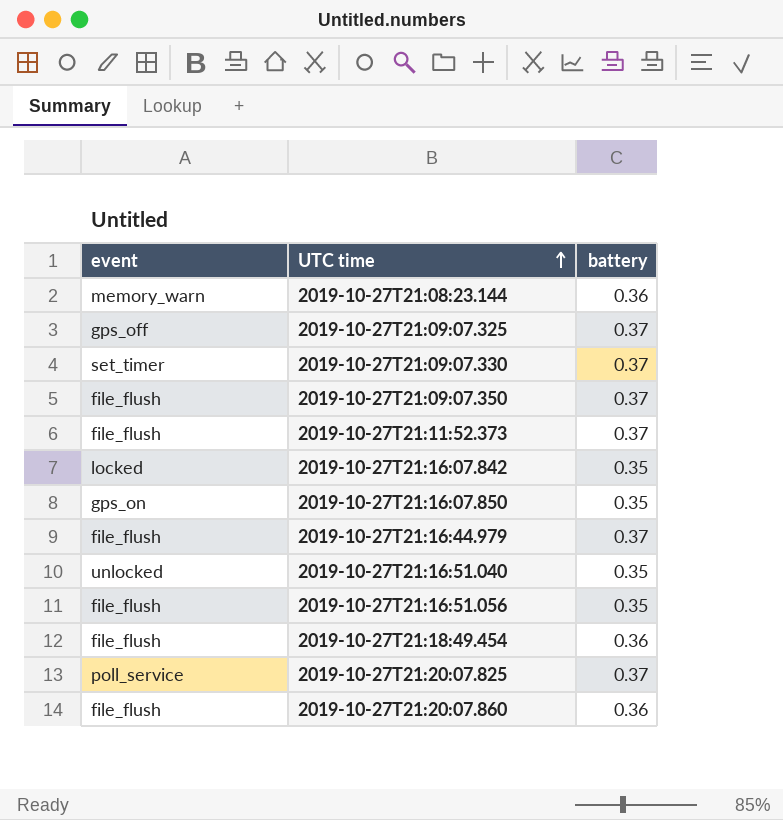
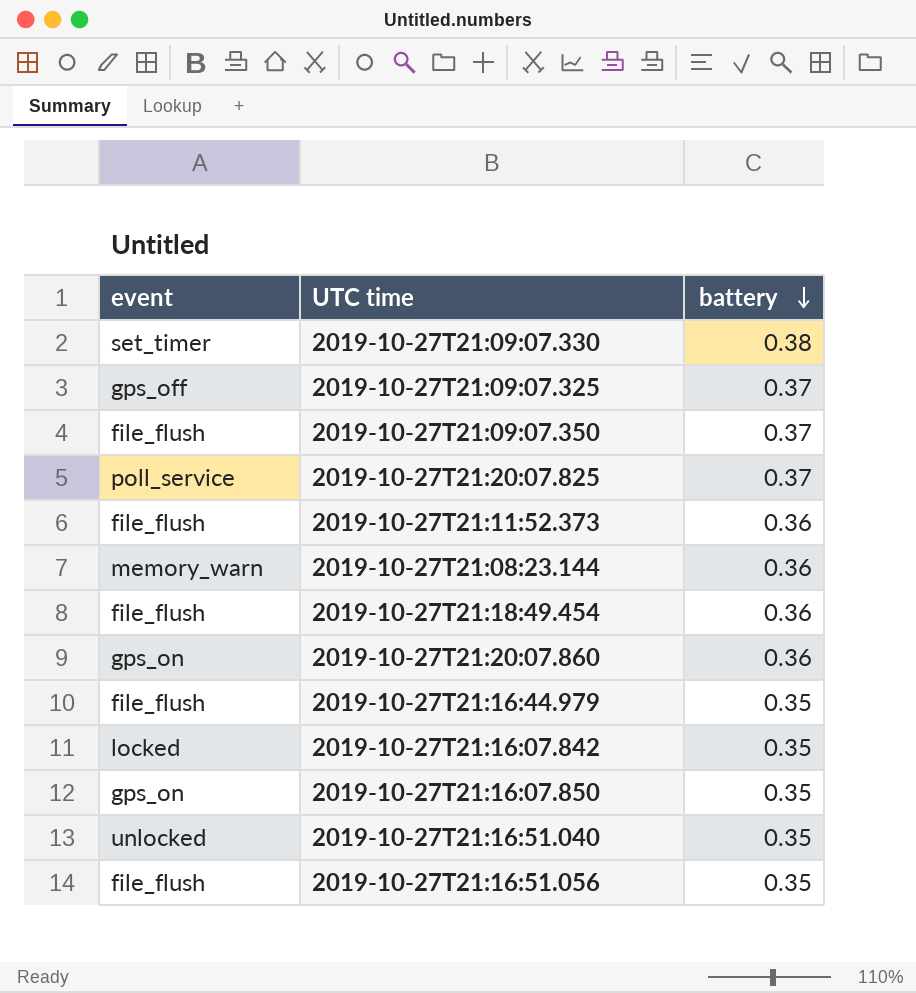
row order: UTC time ascending -> battery descending
2019-10-27T21:09:07.330 | battery: 0.37 -> 0.38
2019-10-27T21:11:52.373 | battery: 0.37 -> 0.36
2019-10-27T21:20:07.860 | event: file_flush -> gps_on
2019-10-27T21:16:44.979 | battery: 0.37 -> 0.35

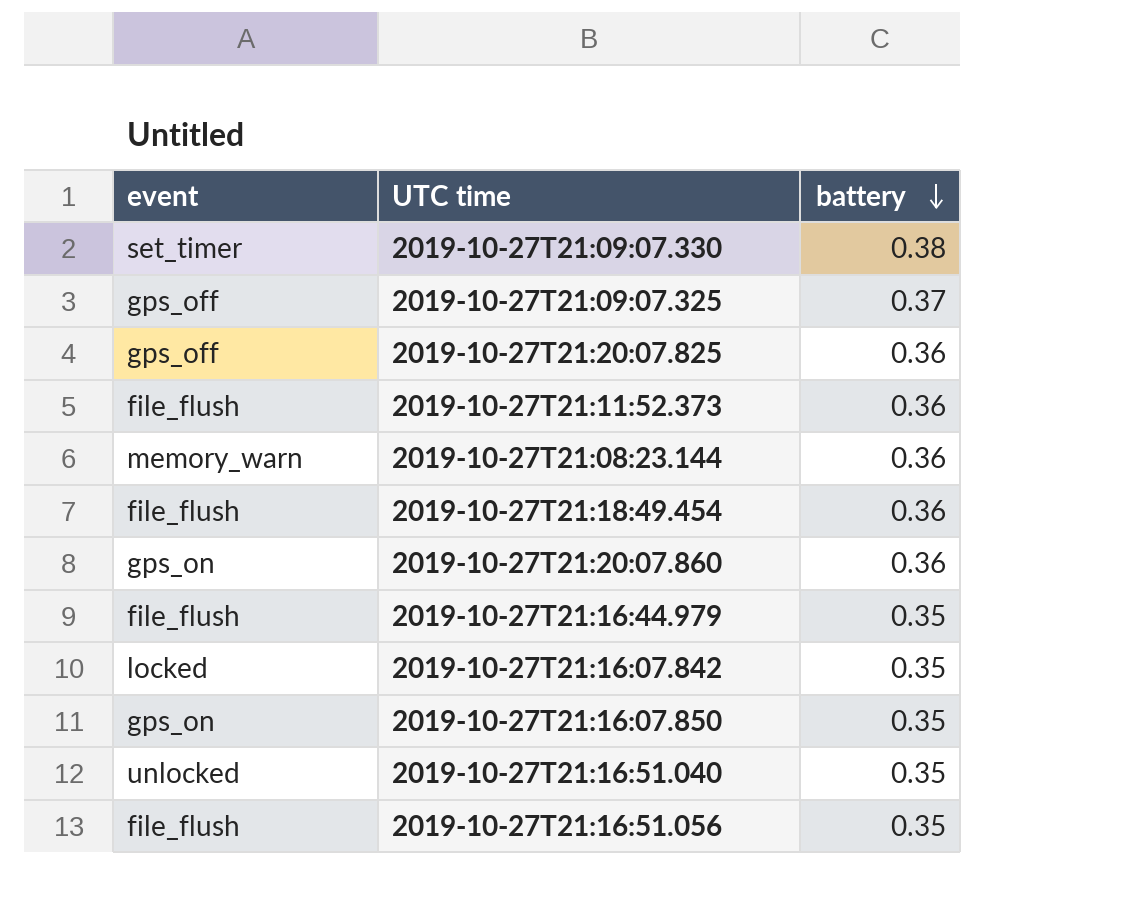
row 2019-10-27T21:09:07.350: file_flush | 0.37 -> none
2019-10-27T21:20:07.825 | event: poll_service -> gps_off
2019-10-27T21:20:07.825 | battery: 0.37 -> 0.36

